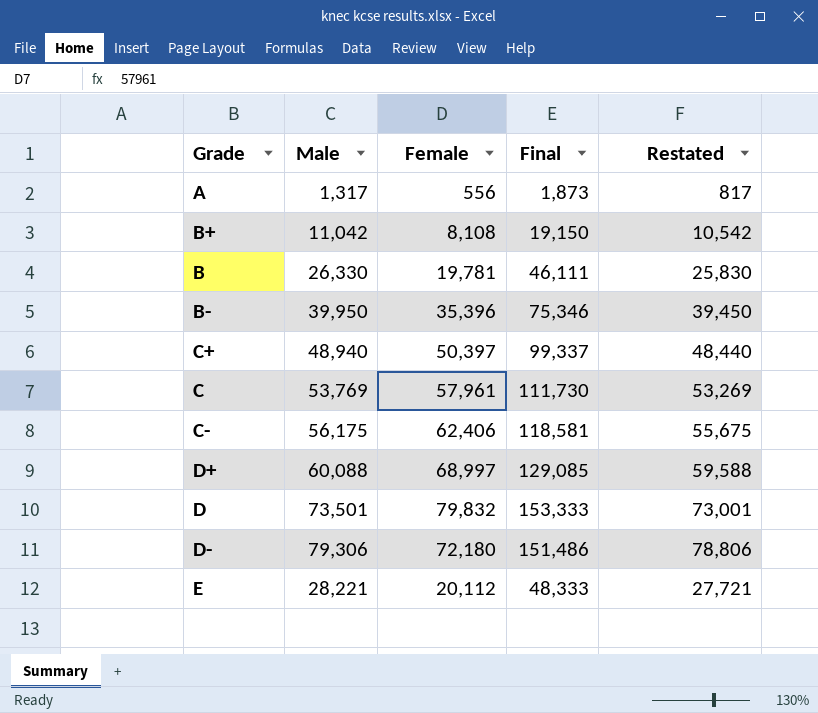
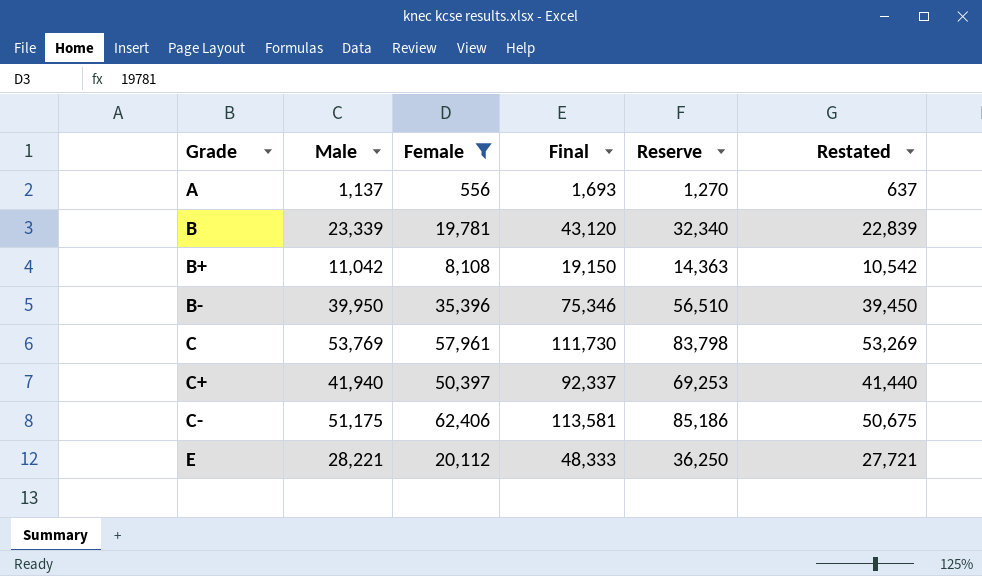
filter: none -> Female <= 62,406
row order: none -> Grade ascending
column Reserve | formula: none -> [Final] * 0.75
A | Male: 1,317 -> 1,137
A | Final: 1,873 -> 1,693
A | Restated: 817 -> 637
B | Male: 26,330 -> 23,339
B | Final: 46,111 -> 43,120
B | Restated: 25,830 -> 22,839
C+ | Male: 48,940 -> 41,940
C+ | Final: 99,337 -> 92,337
C+ | Restated: 48,440 -> 41,440
C- | Male: 56,175 -> 51,175
C- | Final: 118,581 -> 113,581
C- | Restated: 55,675 -> 50,675

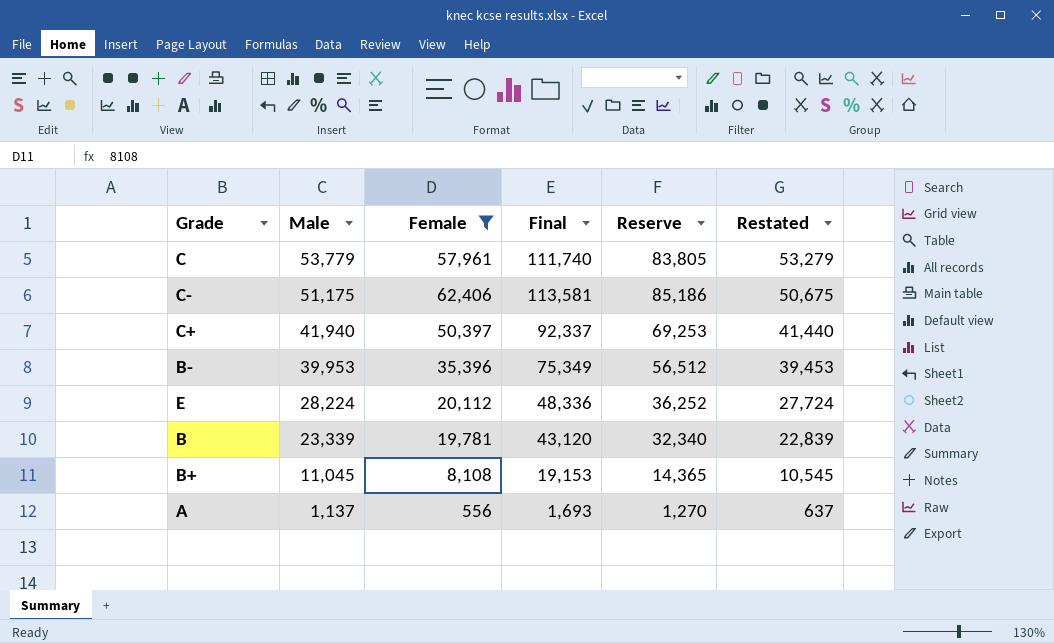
row order: Grade ascending -> Male descending
C | Male: 53,769 -> 53,779
C | Final: 111,730 -> 111,740
C | Reserve: 83,798 -> 83,805
C | Restated: 53,269 -> 53,279
B- | Male: 39,950 -> 39,953
B- | Final: 75,346 -> 75,349
B- | Reserve: 56,510 -> 56,512
B- | Restated: 39,450 -> 39,453
E | Male: 28,221 -> 28,224
E | Final: 48,333 -> 48,336
E | Reserve: 36,250 -> 36,252
E | Restated: 27,721 -> 27,724
B+ | Male: 11,042 -> 11,045
B+ | Final: 19,150 -> 19,153
B+ | Reserve: 14,363 -> 14,365
B+ | Restated: 10,542 -> 10,545

